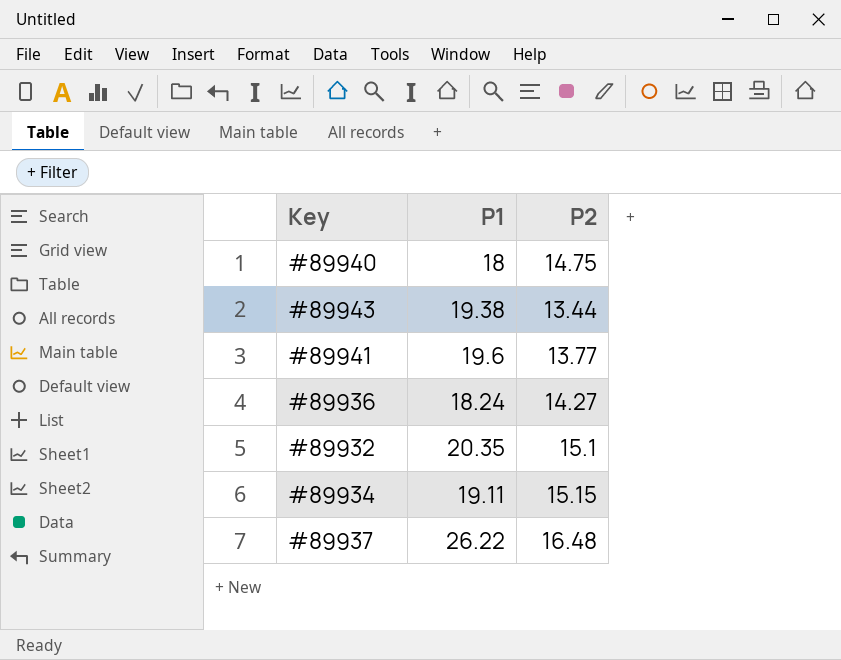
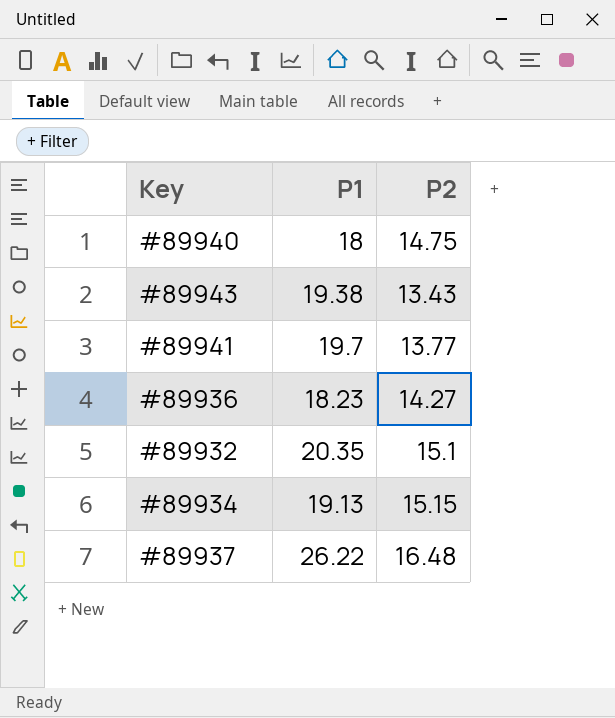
#89943 | P2: 13.44 -> 13.43
#89941 | P1: 19.6 -> 19.7
#89936 | P1: 18.24 -> 18.23
#89934 | P1: 19.11 -> 19.13

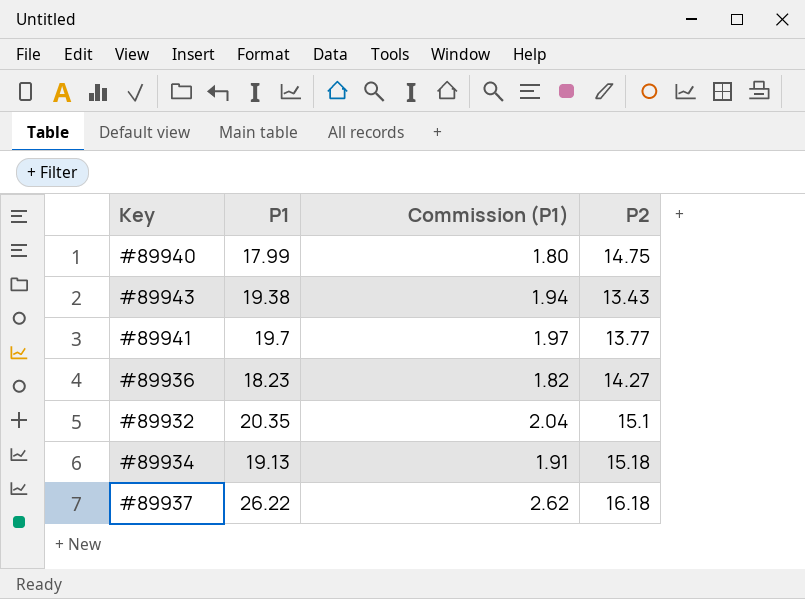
column Commission (P1) | formula: none -> [P1] * 0.1
#89940 | P1: 18 -> 17.99
#89934 | P2: 15.15 -> 15.18
#89937 | P2: 16.48 -> 16.18

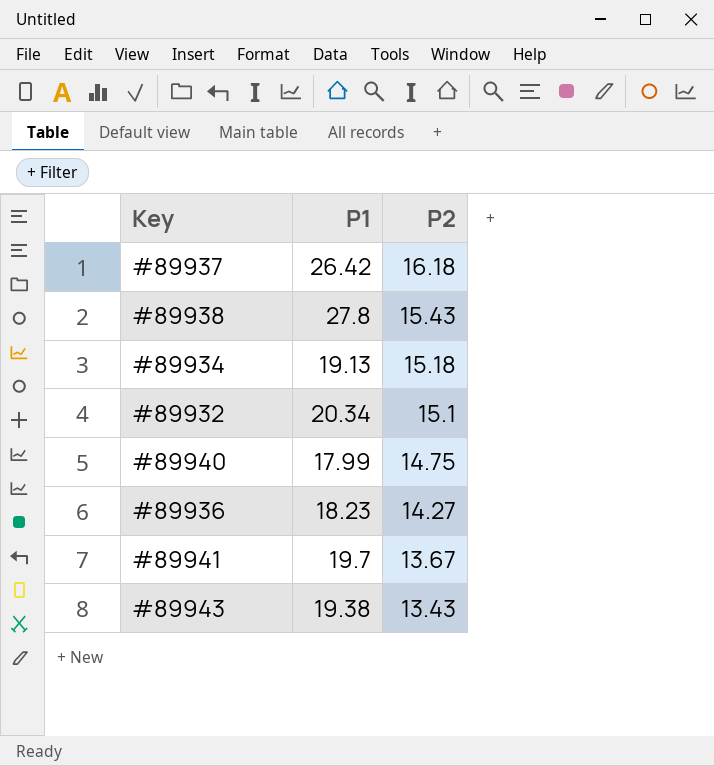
row order: none -> P2 descending
column Commission (P1) | formula: [P1] * 0.1 -> none
#89937 | P1: 26.22 -> 26.42
row #89938: none -> 27.8 | 15.43
#89932 | P1: 20.35 -> 20.34
#89941 | P2: 13.77 -> 13.67

